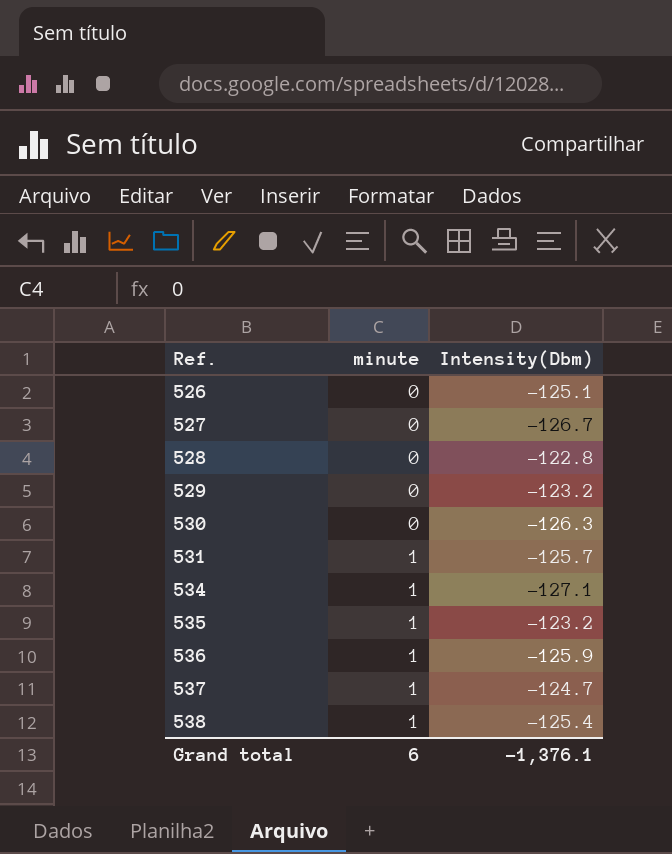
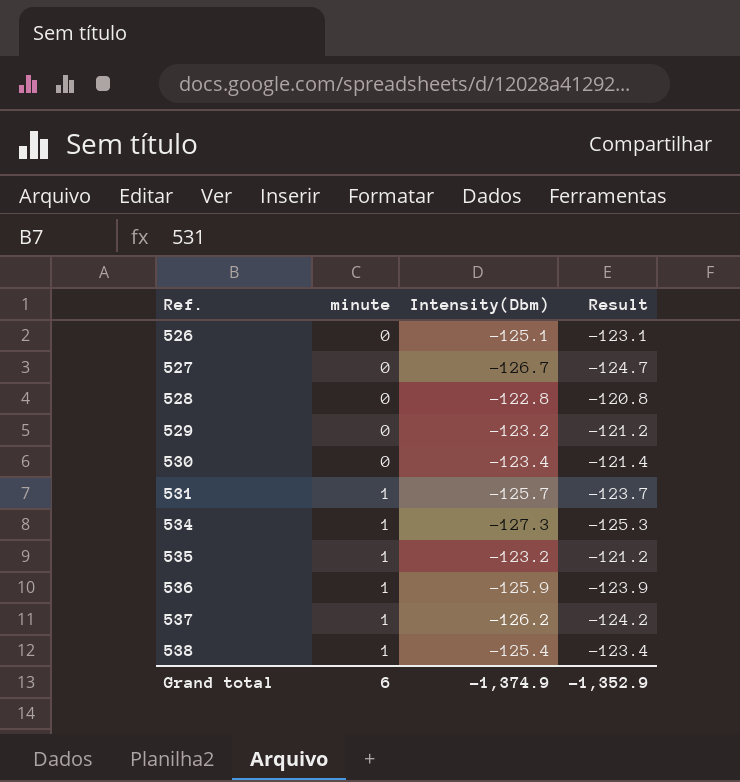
column Result | formula: none -> [Intensity(Dbm)] + 2
530 | Intensity(Dbm): -126.3 -> -123.4
534 | Intensity(Dbm): -127.1 -> -127.3
537 | Intensity(Dbm): -124.7 -> -126.2
Grand total | Intensity(Dbm): -1,376.1 -> -1,374.9

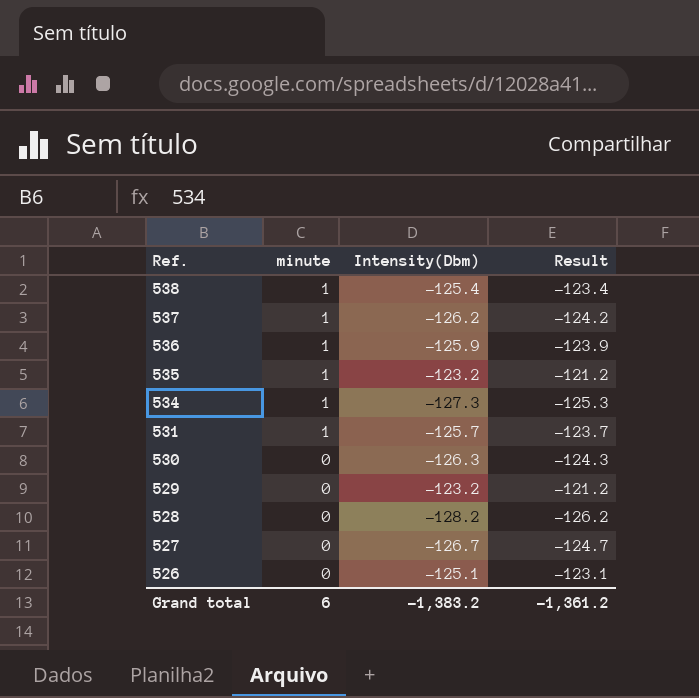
row order: Ref. ascending -> Ref. descending
530 | Intensity(Dbm): -123.4 -> -126.3
530 | Result: -121.4 -> -124.3
528 | Intensity(Dbm): -122.8 -> -128.2
528 | Result: -120.8 -> -126.2
Grand total | Intensity(Dbm): -1,374.9 -> -1,383.2
Grand total | Result: -1,352.9 -> -1,361.2

